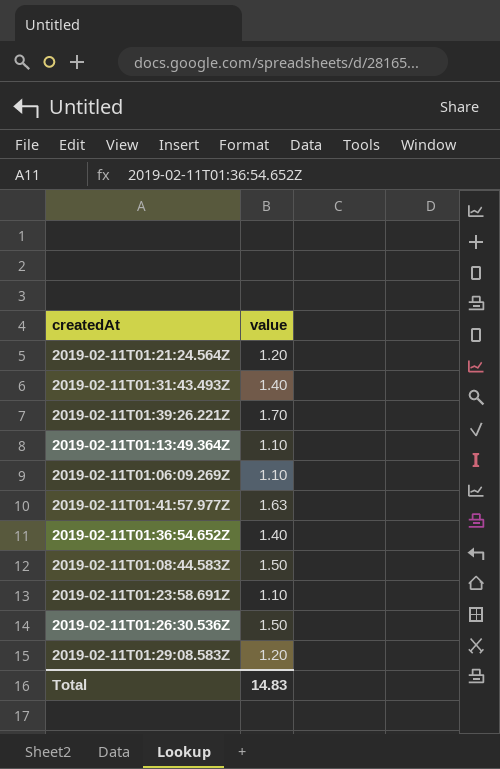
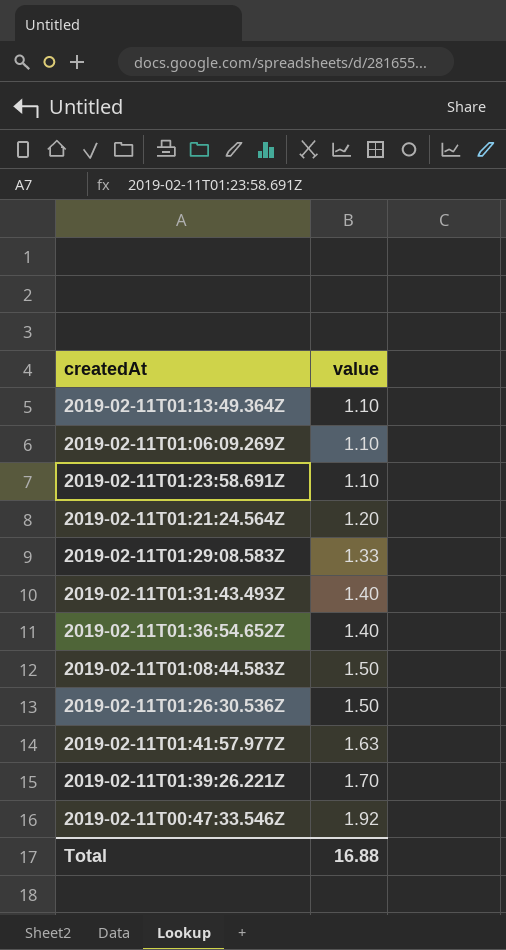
row order: none -> value ascending
2019-02-11T01:29:08.583Z | value: 1.20 -> 1.33
row 2019-02-11T00:47:33.546Z: none -> 1.92
Total | value: 14.83 -> 16.88

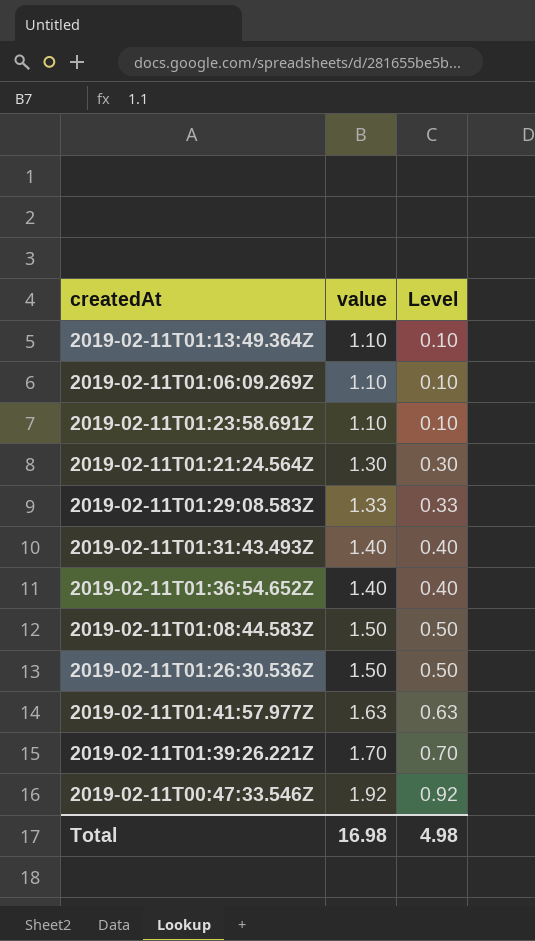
column Level | formula: none -> [value] - 1
2019-02-11T01:21:24.564Z | value: 1.20 -> 1.30
Total | value: 16.88 -> 16.98

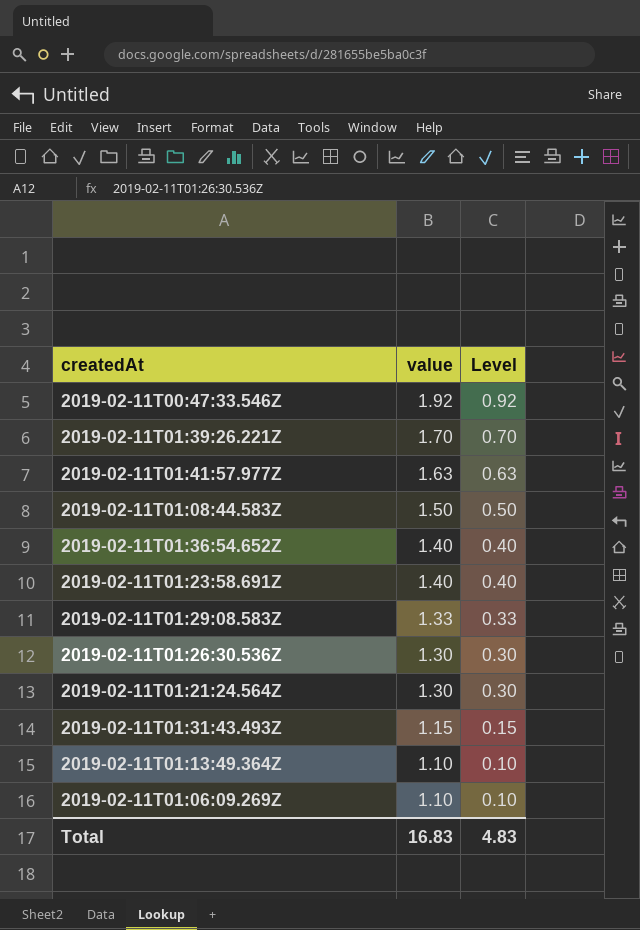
row order: value ascending -> value descending
2019-02-11T01:23:58.691Z | value: 1.10 -> 1.40
2019-02-11T01:23:58.691Z | Level: 0.10 -> 0.40
2019-02-11T01:26:30.536Z | value: 1.50 -> 1.30
2019-02-11T01:26:30.536Z | Level: 0.50 -> 0.30
2019-02-11T01:31:43.493Z | value: 1.40 -> 1.15
2019-02-11T01:31:43.493Z | Level: 0.40 -> 0.15
Total | value: 16.98 -> 16.83
Total | Level: 4.98 -> 4.83

